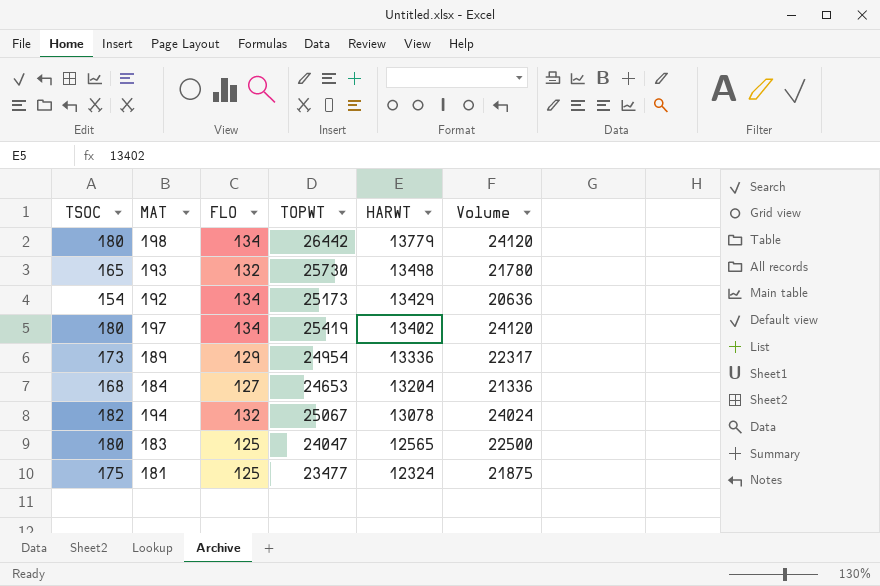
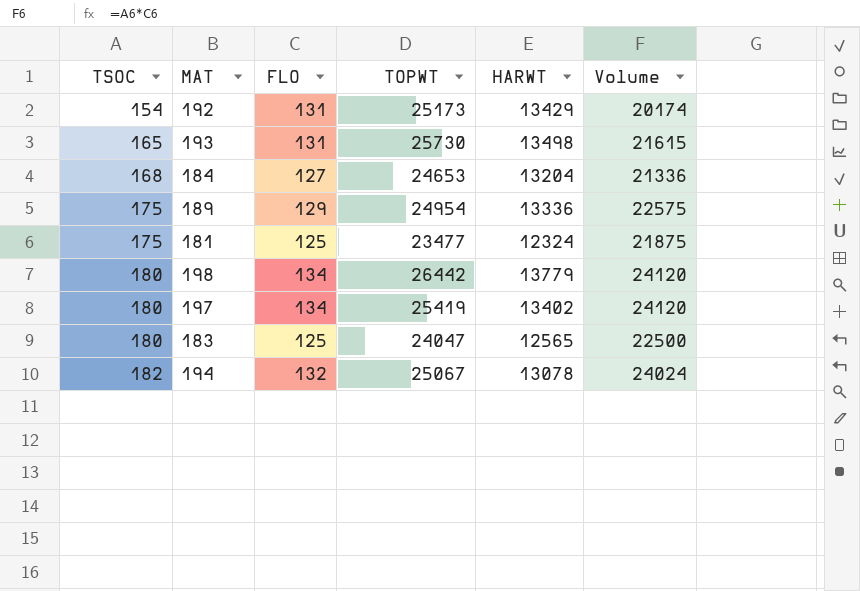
row order: HARWT descending -> TSOC ascending
192 | FLO: 134 -> 131
192 | Volume: 20636 -> 20174
193 | FLO: 132 -> 131
193 | Volume: 21780 -> 21615
189 | TSOC: 173 -> 175
189 | Volume: 22317 -> 22575

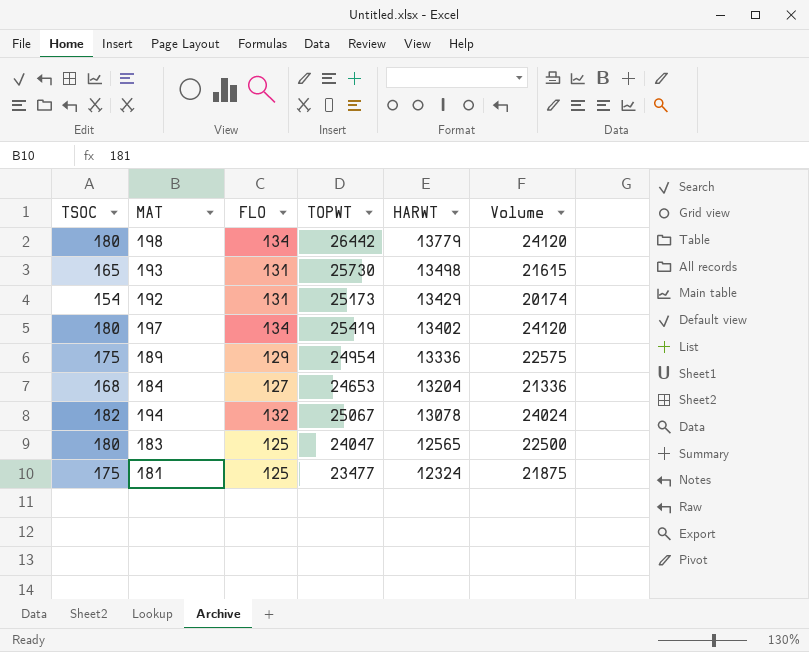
row order: TSOC ascending -> HARWT descending

